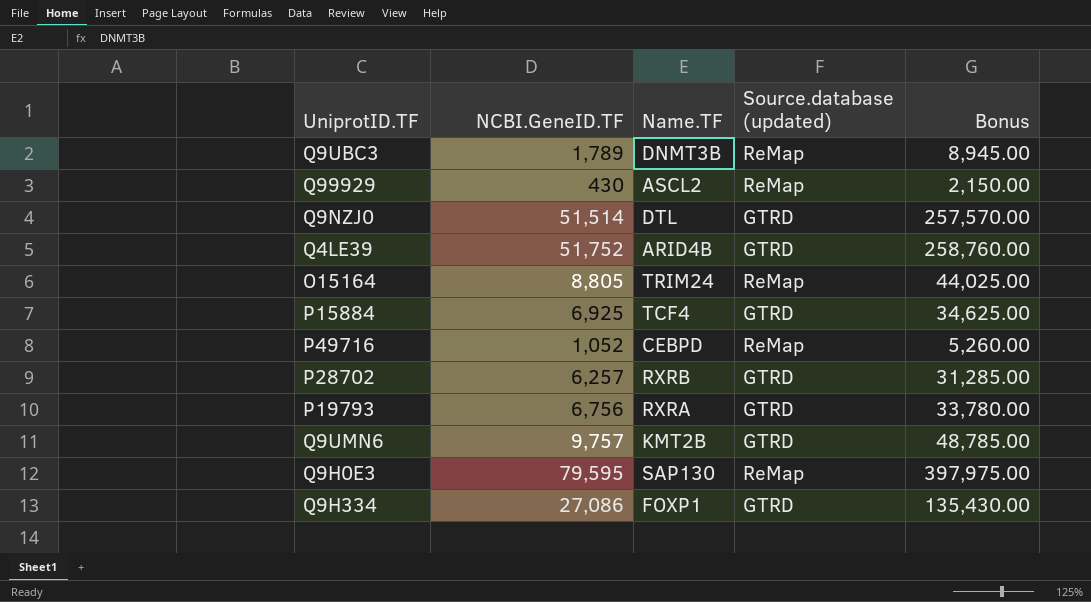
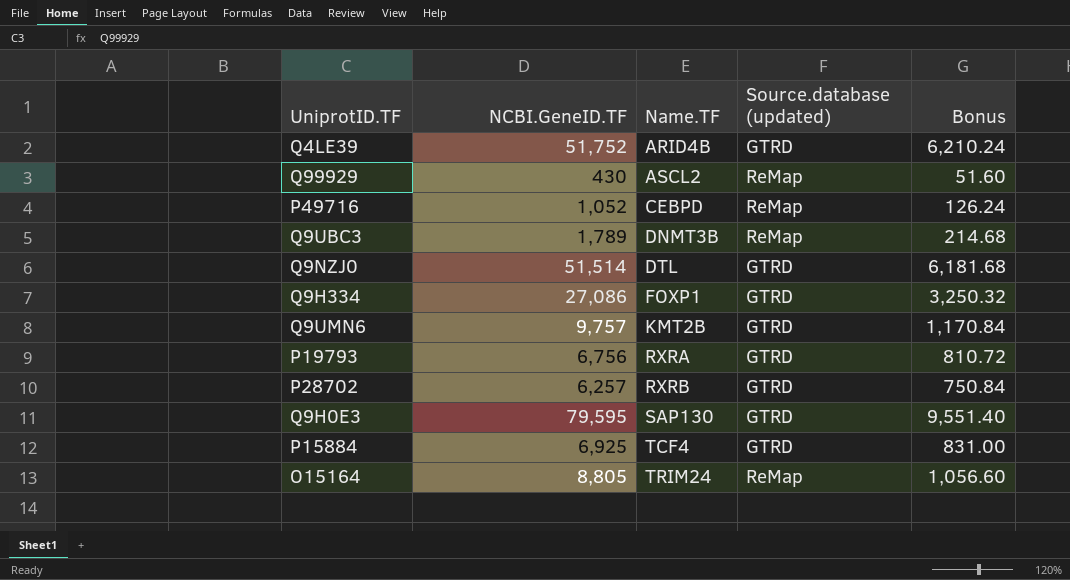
row order: none -> Name.TF ascending
column Bonus | formula: [NCBI.GeneID.TF] * 5 -> [NCBI.GeneID.TF] * 0.12
Q9H0E3 | Source.database (updated): ReMap -> GTRD

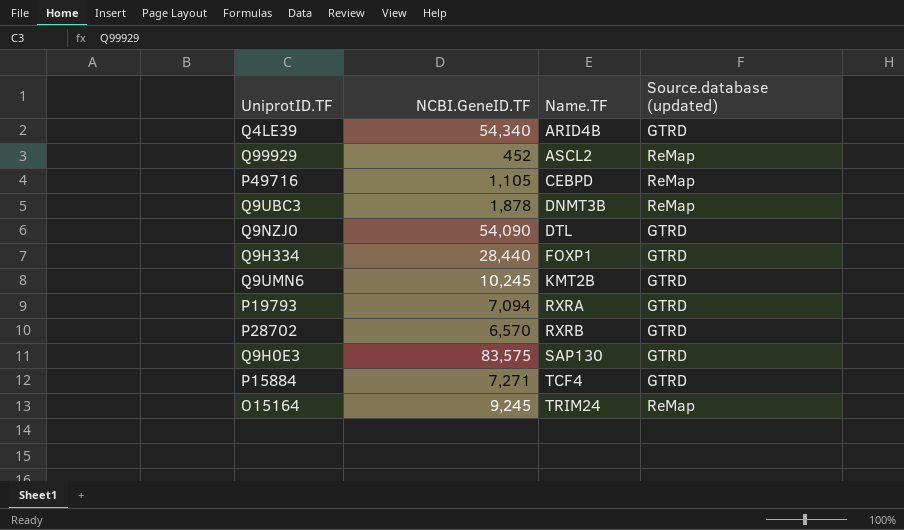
column Bonus | formula: [NCBI.GeneID.TF] * 0.12 -> none
Q4LE39 | NCBI.GeneID.TF: 51,752 -> 54,340
Q99929 | NCBI.GeneID.TF: 430 -> 452
P49716 | NCBI.GeneID.TF: 1,052 -> 1,105
Q9UBC3 | NCBI.GeneID.TF: 1,789 -> 1,878
Q9NZJ0 | NCBI.GeneID.TF: 51,514 -> 54,090
Q9H334 | NCBI.GeneID.TF: 27,086 -> 28,440
Q9UMN6 | NCBI.GeneID.TF: 9,757 -> 10,245
P19793 | NCBI.GeneID.TF: 6,756 -> 7,094
P28702 | NCBI.GeneID.TF: 6,257 -> 6,570
Q9H0E3 | NCBI.GeneID.TF: 79,595 -> 83,575
P15884 | NCBI.GeneID.TF: 6,925 -> 7,271
O15164 | NCBI.GeneID.TF: 8,805 -> 9,245

